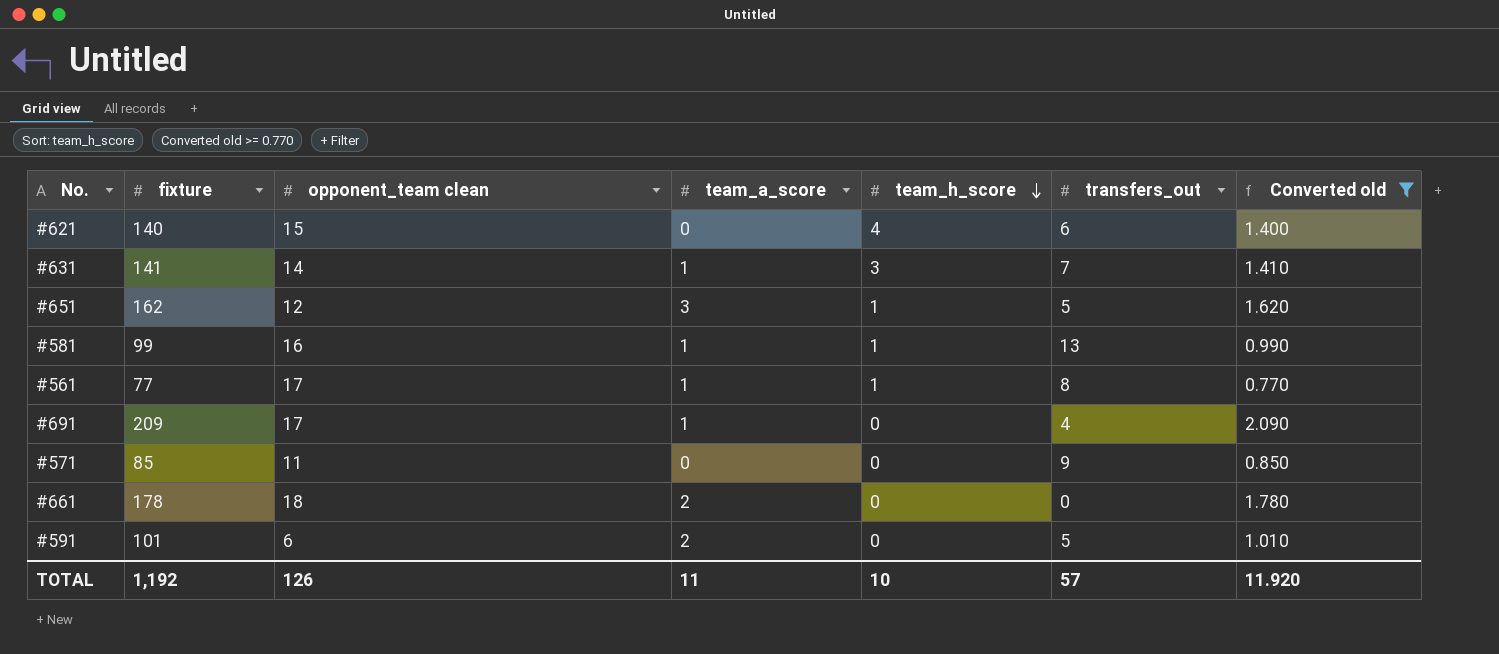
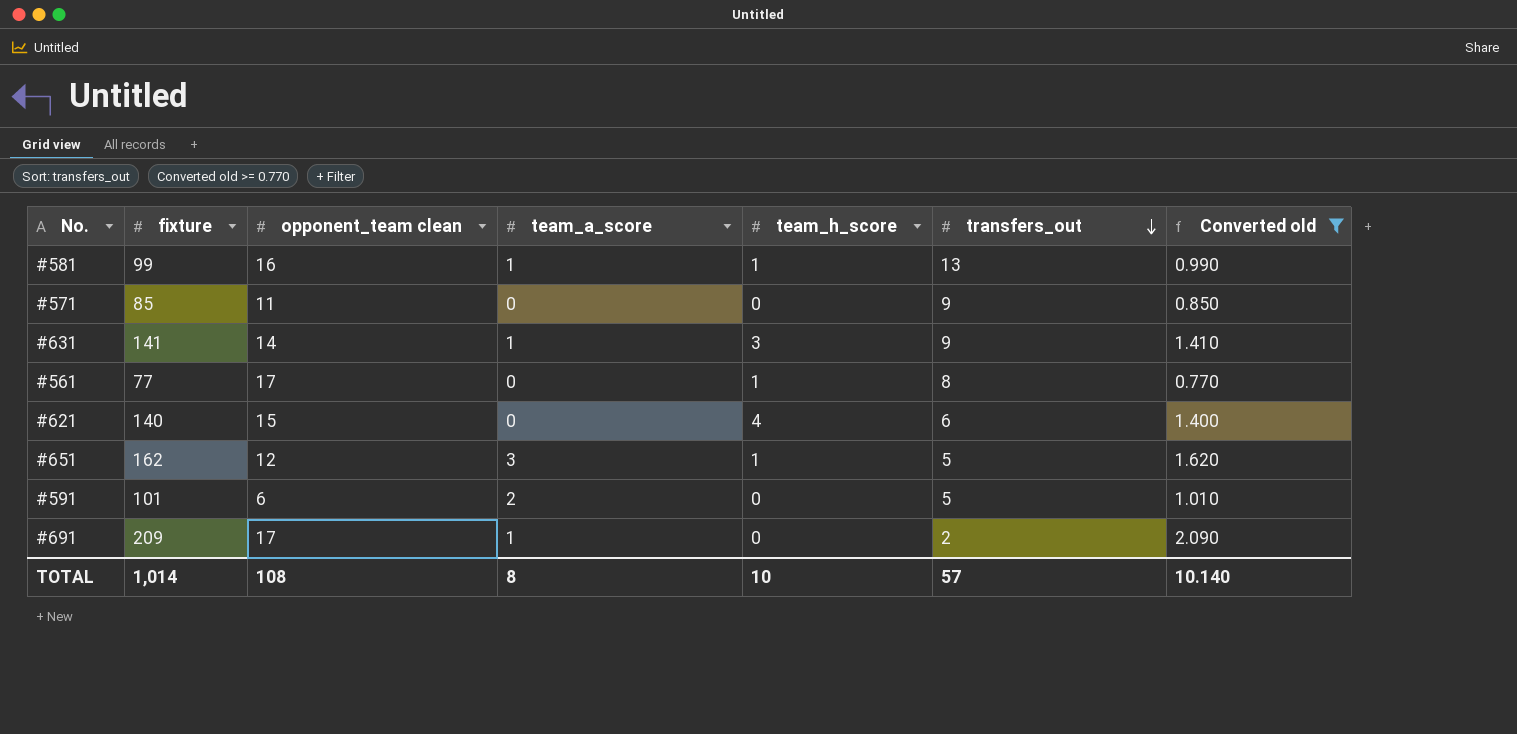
row order: team_h_score descending -> transfers_out descending
row #661: 178 | 18 | 2 | 0 | 0 | 1.780 -> none
#631 | transfers_out: 7 -> 9
#561 | team_a_score: 1 -> 0
#691 | transfers_out: 4 -> 2
TOTAL | fixture: 1,192 -> 1,014
TOTAL | opponent_team clean: 126 -> 108
TOTAL | team_a_score: 11 -> 8
TOTAL | Converted old: 11.920 -> 10.140

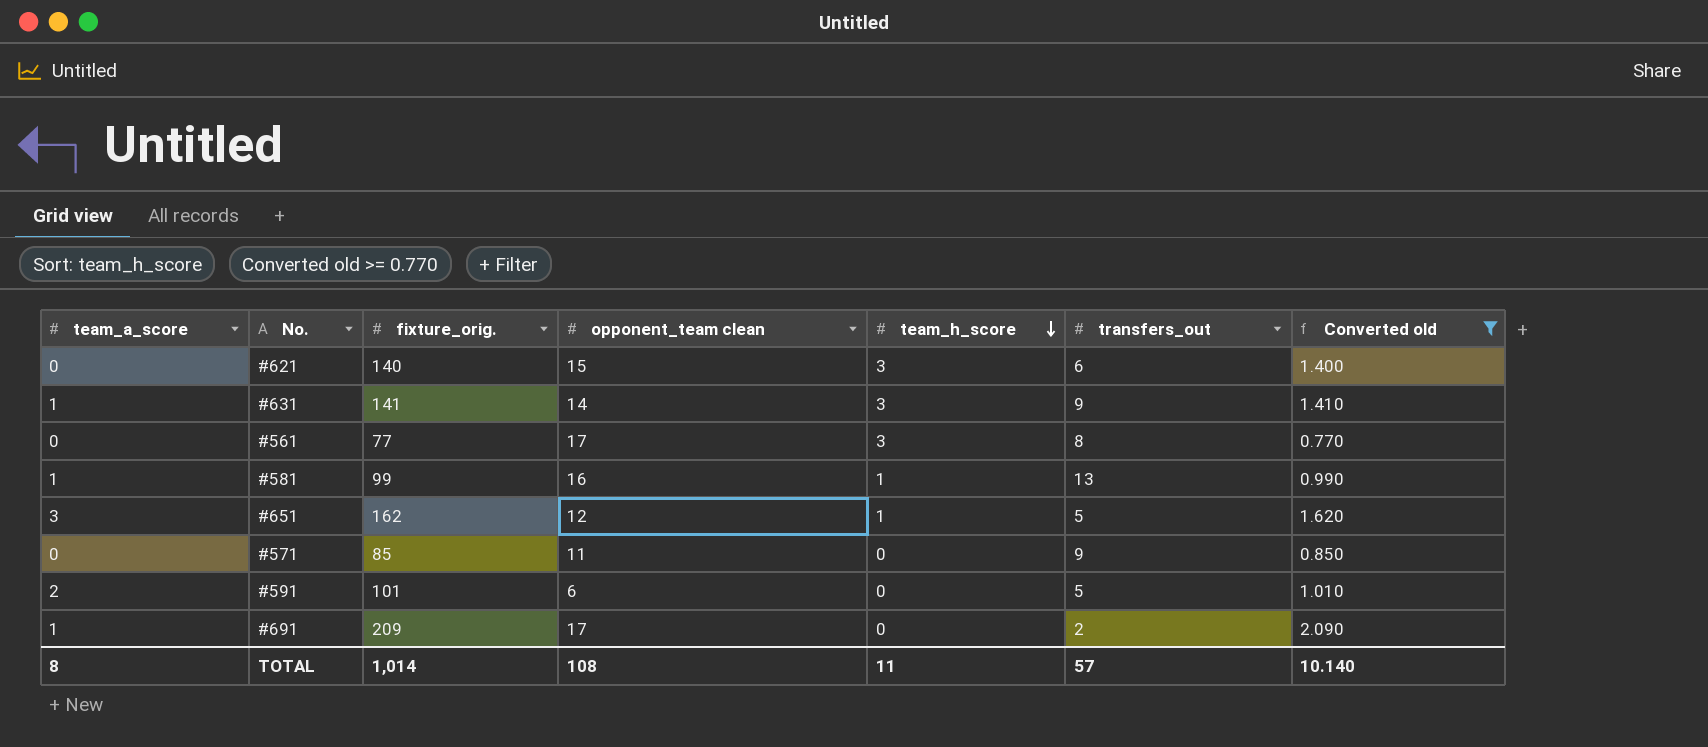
row order: transfers_out descending -> team_h_score descending
column team_a_score | position: 4 -> 1
column name: fixture -> fixture_orig.
#621 | team_h_score: 4 -> 3
#561 | team_h_score: 1 -> 3
TOTAL | team_h_score: 10 -> 11

